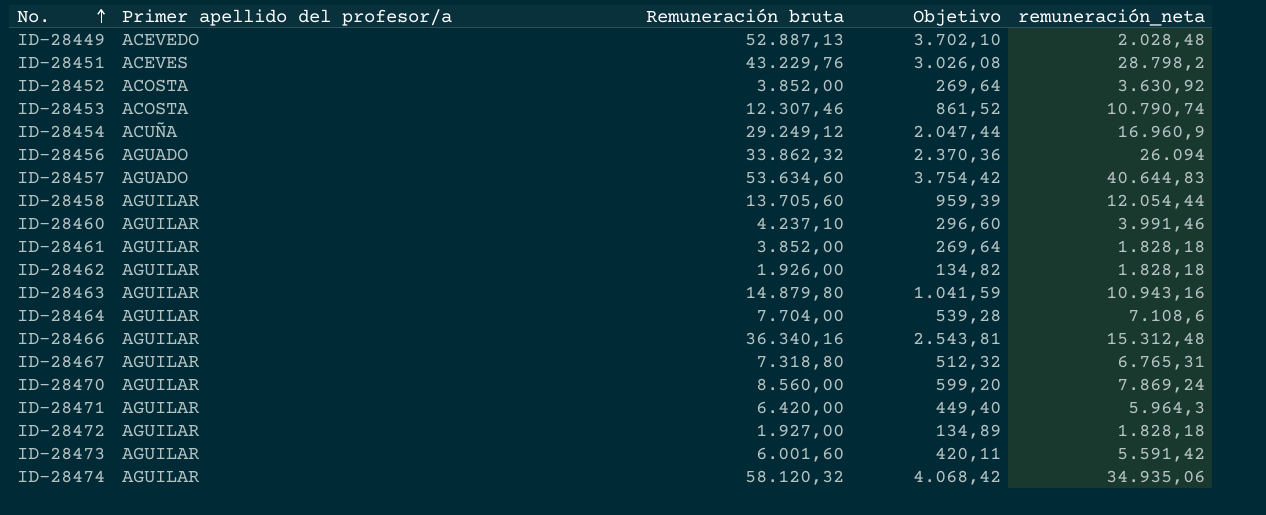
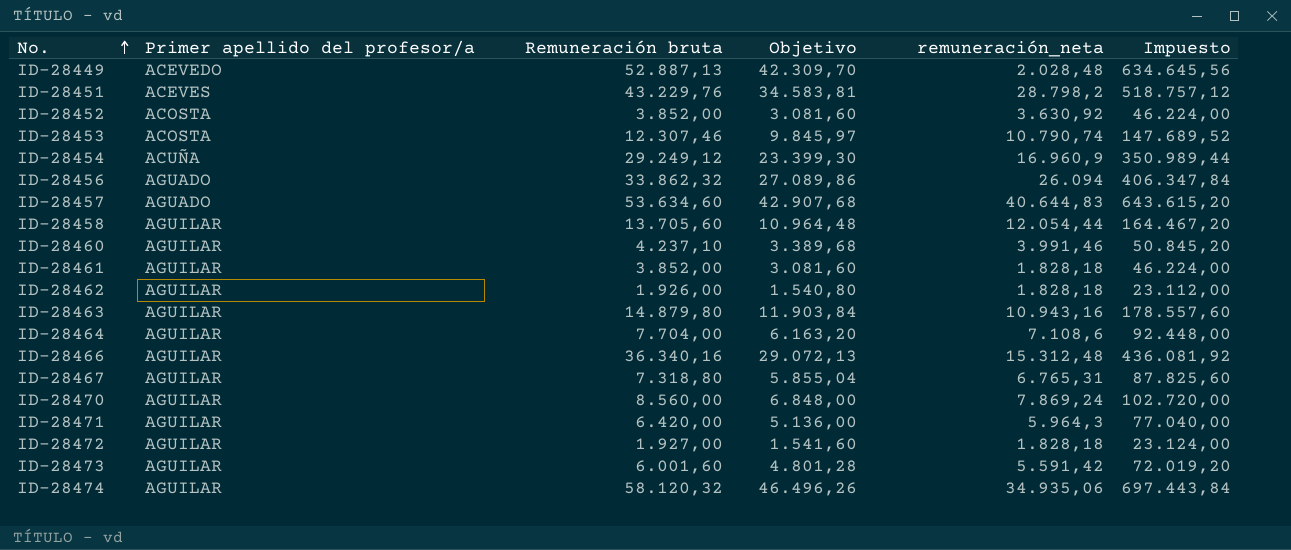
column Objetivo | formula: [Remuneración bruta] * 0,07 -> [Remuneración bruta] * 0,8
column Impuesto | formula: none -> [Remuneración bruta] * 12

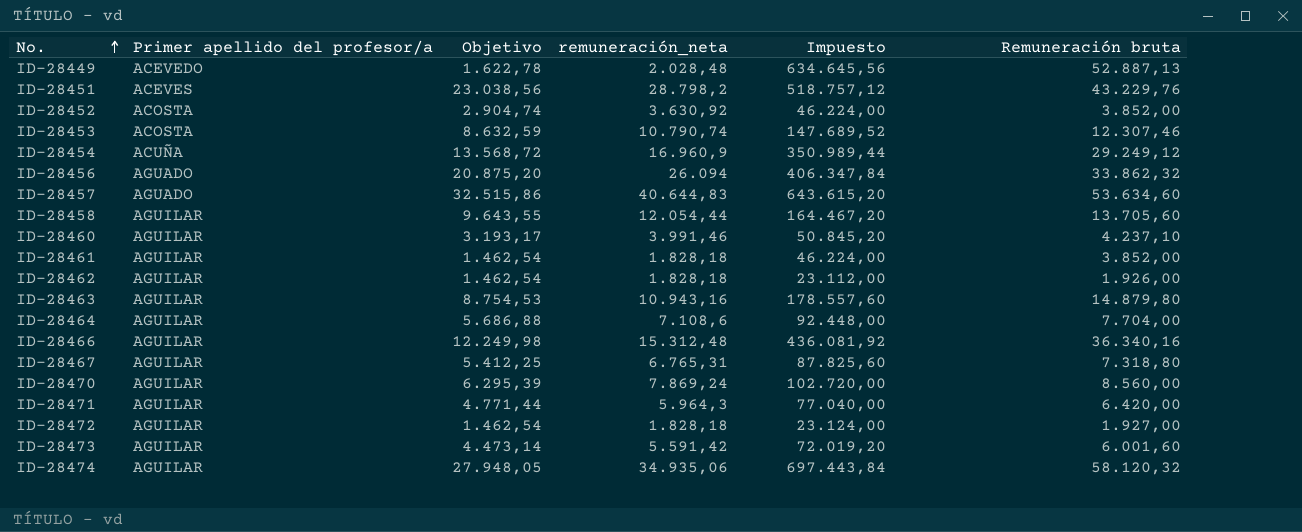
column Objetivo | formula: [Remuneración bruta] * 0,8 -> [remuneración_neta] * 0,8
column Remuneración bruta | position: 3 -> 6

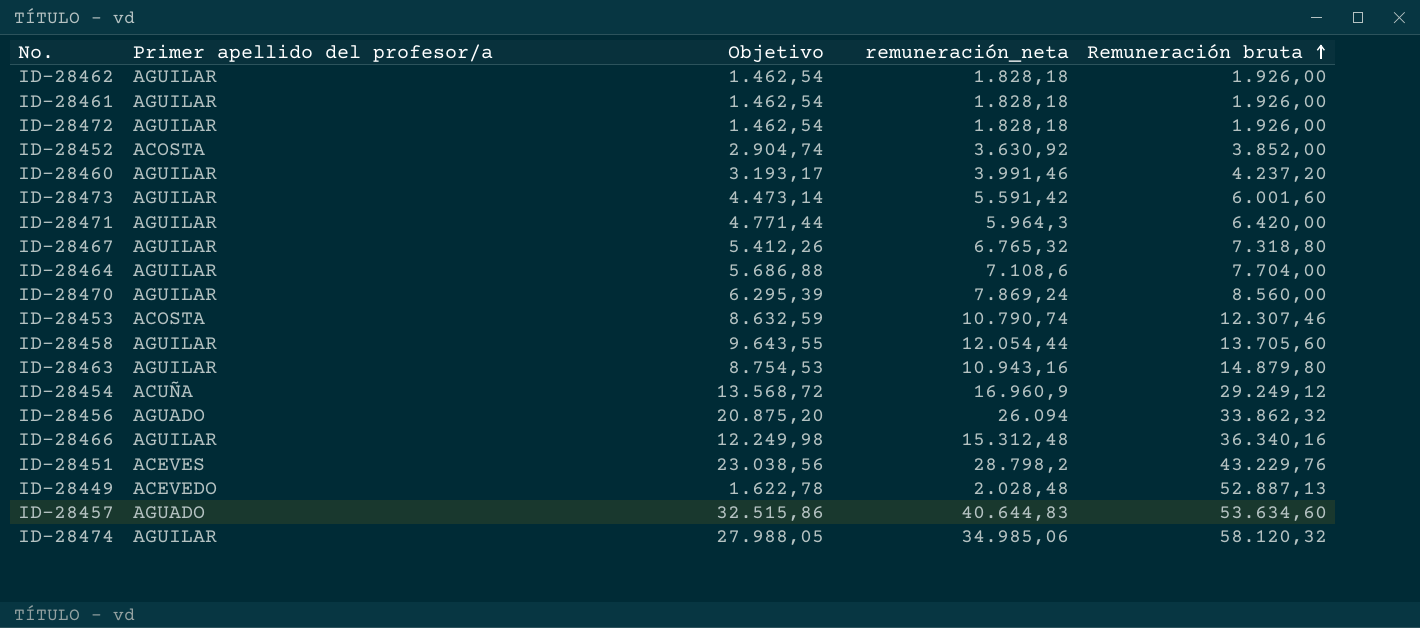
row order: No. ascending -> Remuneración bruta ascending
column Impuesto | formula: [Remuneración bruta] * 12 -> none
ID-28461 | Remuneración bruta: 3.852,00 -> 1.926,00
ID-28472 | Remuneración bruta: 1.927,00 -> 1.926,00
ID-28460 | Remuneración bruta: 4.237,10 -> 4.237,20
ID-28467 | Objetivo: 5.412,25 -> 5.412,26
ID-28467 | remuneración_neta: 6.765,31 -> 6.765,32
ID-28474 | Objetivo: 27.948,05 -> 27.988,05
ID-28474 | remuneración_neta: 34.935,06 -> 34.985,06

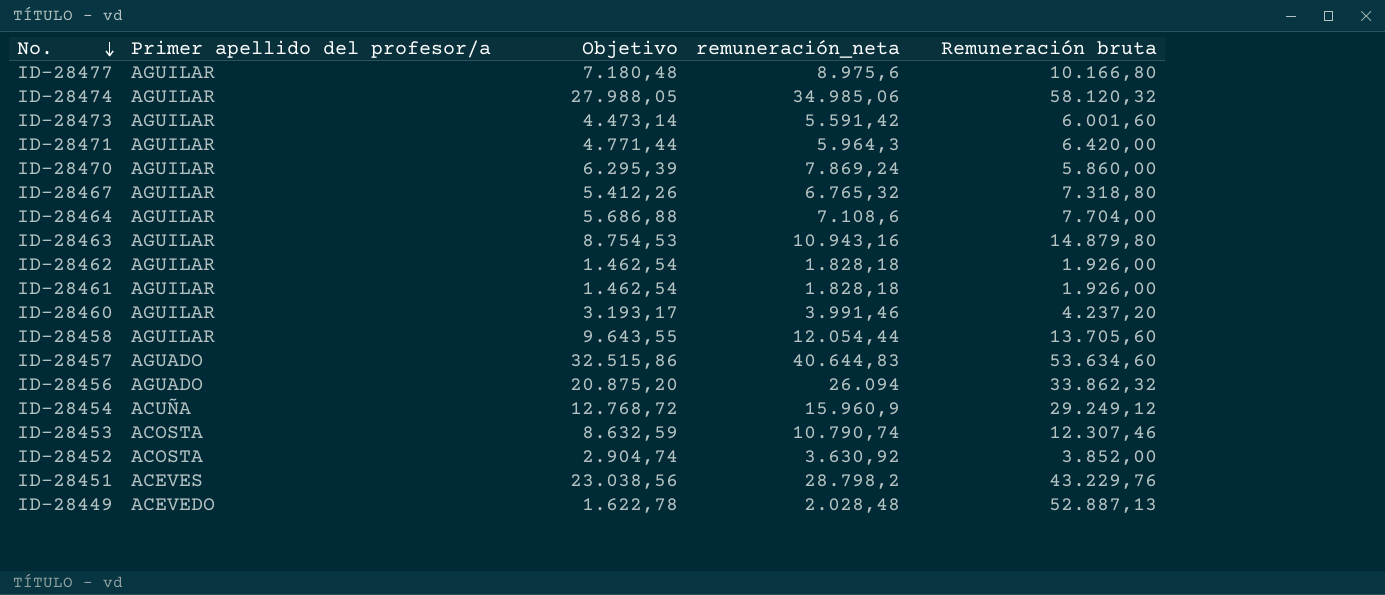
row order: Remuneración bruta ascending -> No. descending
row ID-28472: AGUILAR | 1.462,54 | 1.828,18 | 1.926,00 -> none
row ID-28466: AGUILAR | 12.249,98 | 15.312,48 | 36.340,16 -> none
row ID-28477: none -> AGUILAR | 7.180,48 | 8.975,6 | 10.166,80
ID-28470 | Remuneración bruta: 8.560,00 -> 5.860,00
ID-28454 | Objetivo: 13.568,72 -> 12.768,72
ID-28454 | remuneración_neta: 16.960,9 -> 15.960,9

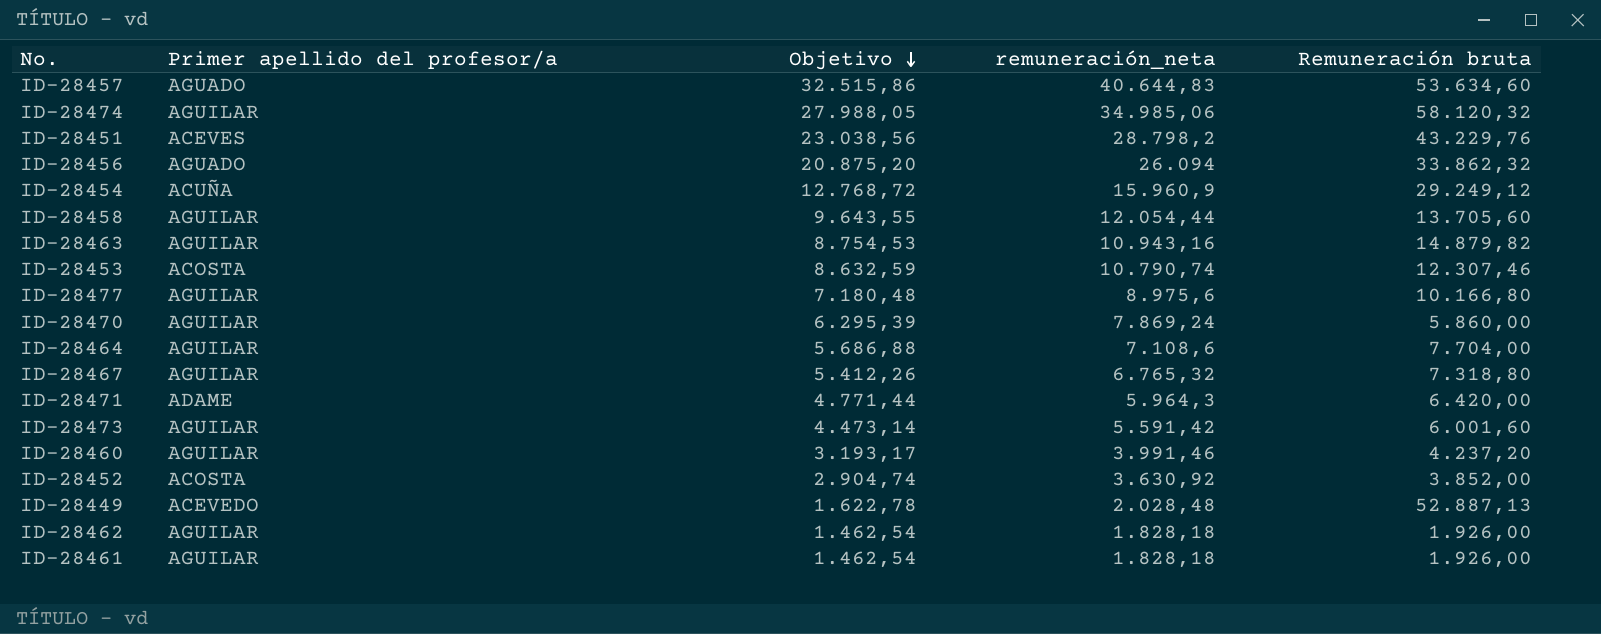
row order: No. descending -> Objetivo descending
ID-28463 | Remuneración bruta: 14.879,80 -> 14.879,82
ID-28471 | Primer apellido del profesor/a: AGUILAR -> ADAME

